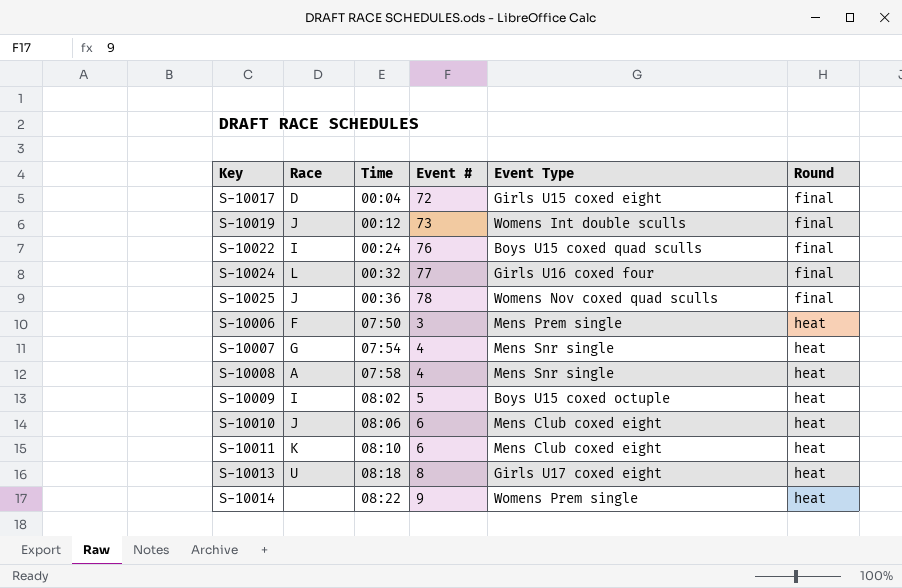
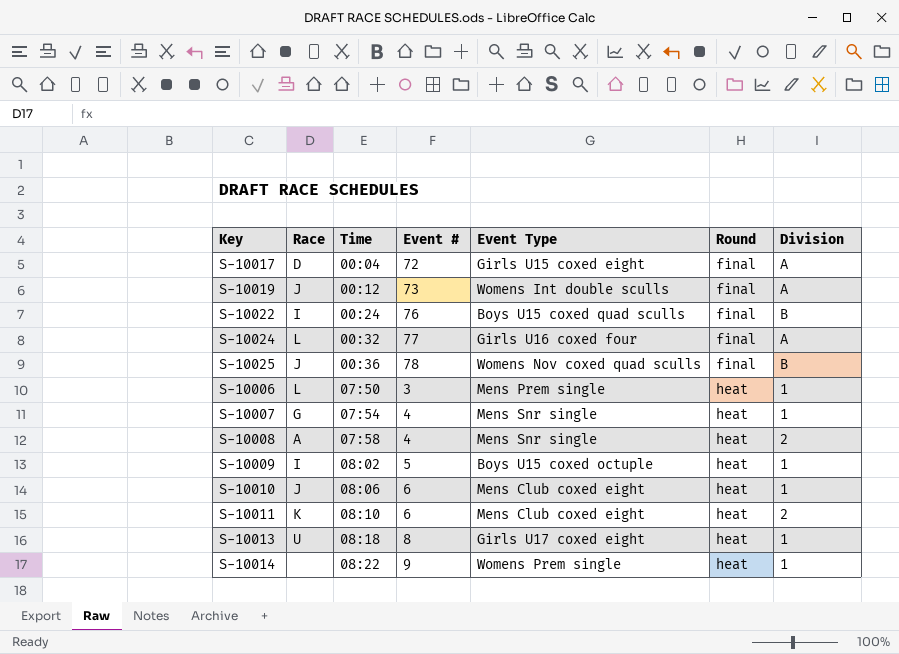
column Division | position: none -> 7
S-10006 | Race: F -> L

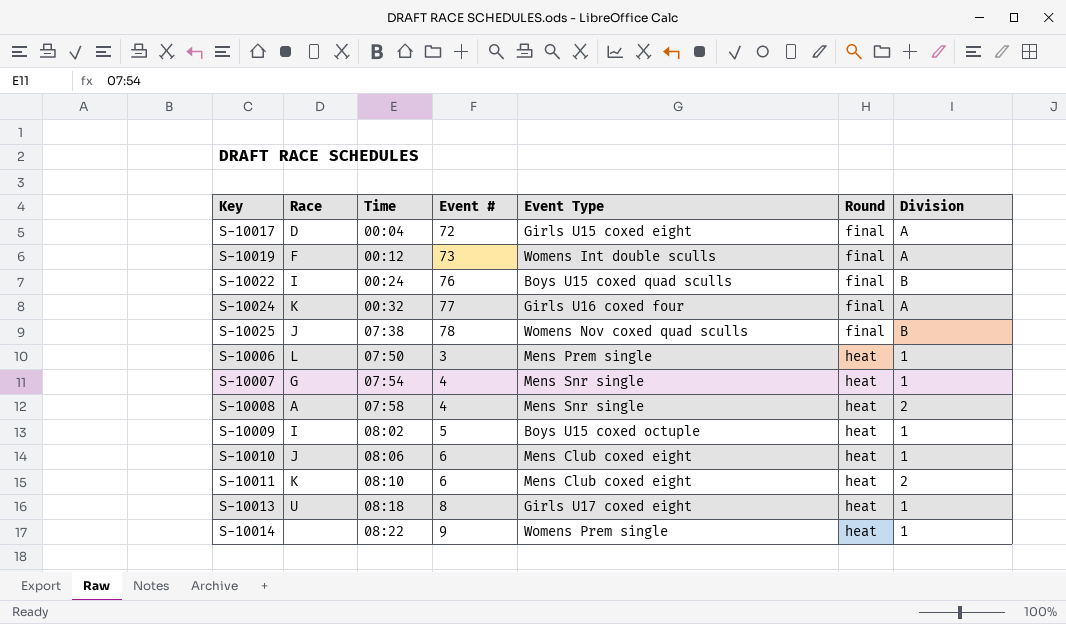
S-10019 | Race: J -> F
S-10024 | Race: L -> K
S-10025 | Time: 00:36 -> 07:38

